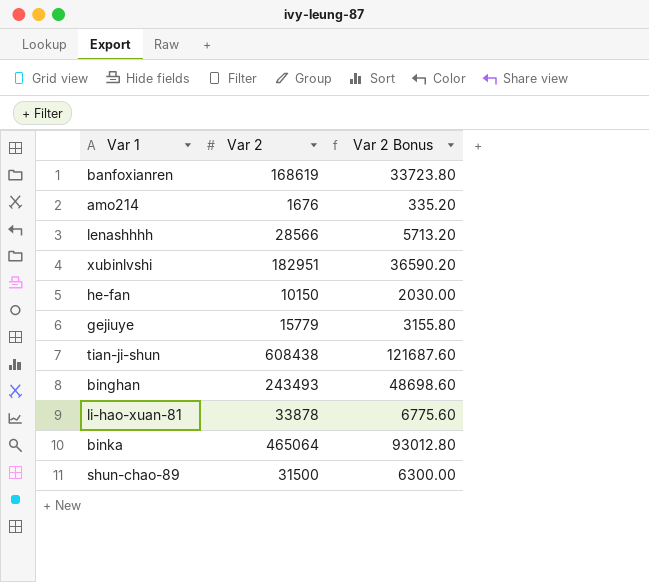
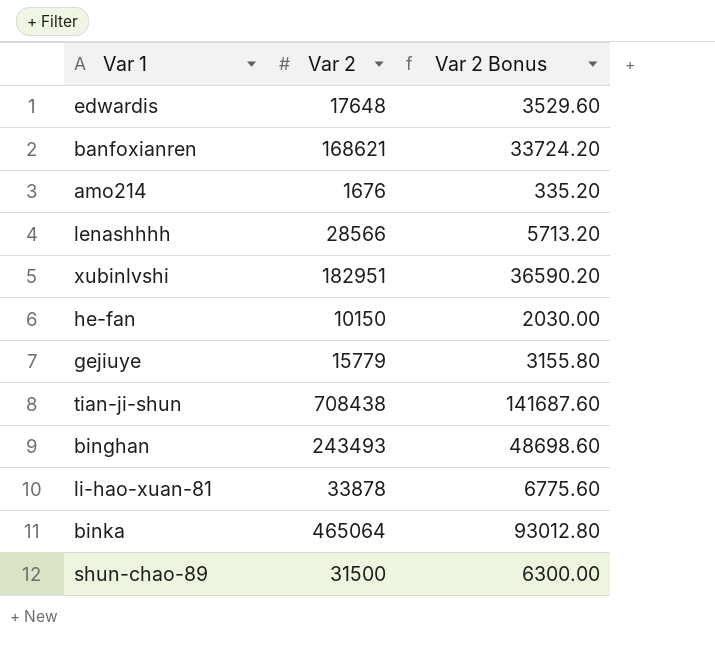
row edwardis: none -> 17648 | 3529.60
banfoxianren | Var 2: 168619 -> 168621
banfoxianren | Var 2 Bonus: 33723.80 -> 33724.20
tian-ji-shun | Var 2: 608438 -> 708438
tian-ji-shun | Var 2 Bonus: 121687.60 -> 141687.60

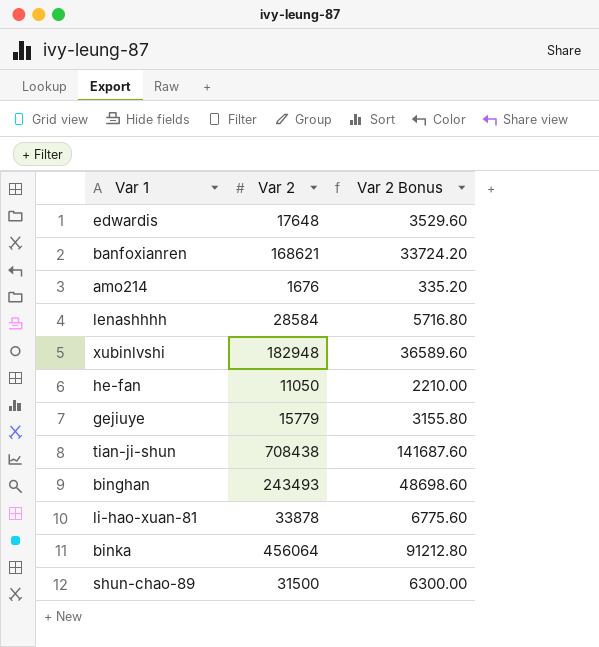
lenashhhh | Var 2: 28566 -> 28584
lenashhhh | Var 2 Bonus: 5713.20 -> 5716.80
xubinlvshi | Var 2: 182951 -> 182948
xubinlvshi | Var 2 Bonus: 36590.20 -> 36589.60
he-fan | Var 2: 10150 -> 11050
he-fan | Var 2 Bonus: 2030.00 -> 2210.00
binka | Var 2: 465064 -> 456064
binka | Var 2 Bonus: 93012.80 -> 91212.80

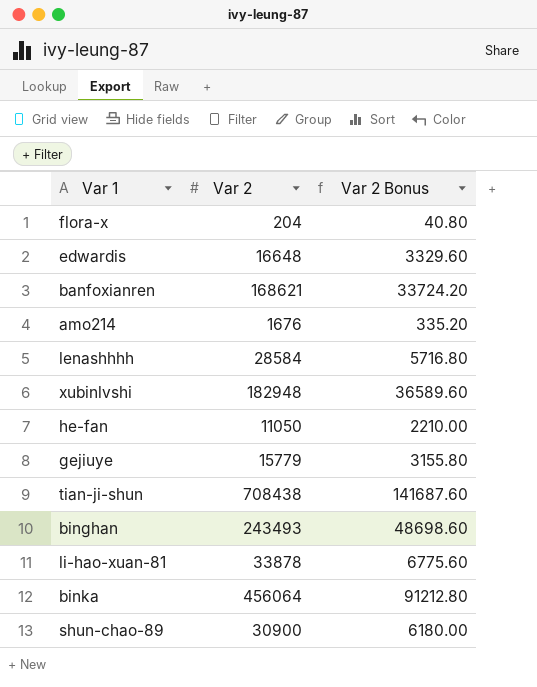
row flora-x: none -> 204 | 40.80
edwardis | Var 2: 17648 -> 16648
edwardis | Var 2 Bonus: 3529.60 -> 3329.60
shun-chao-89 | Var 2: 31500 -> 30900
shun-chao-89 | Var 2 Bonus: 6300.00 -> 6180.00

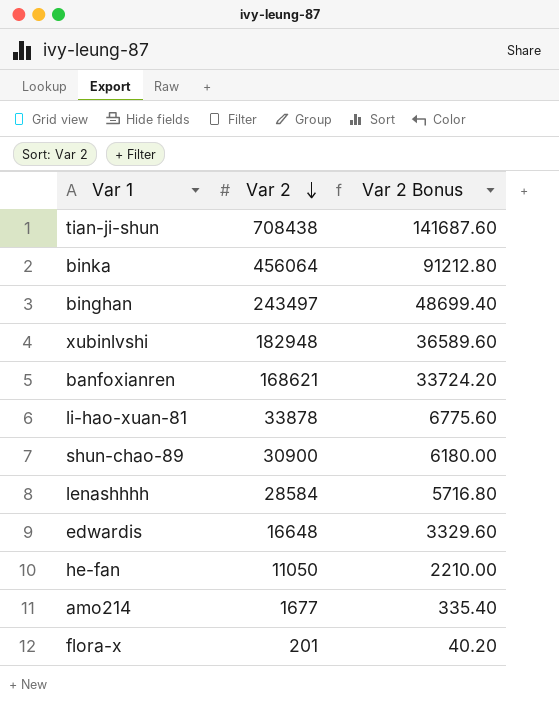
row order: none -> Var 2 descending
row gejiuye: 15779 | 3155.80 -> none
binghan | Var 2: 243493 -> 243497
binghan | Var 2 Bonus: 48698.60 -> 48699.40
amo214 | Var 2: 1676 -> 1677
amo214 | Var 2 Bonus: 335.20 -> 335.40
flora-x | Var 2: 204 -> 201
flora-x | Var 2 Bonus: 40.80 -> 40.20

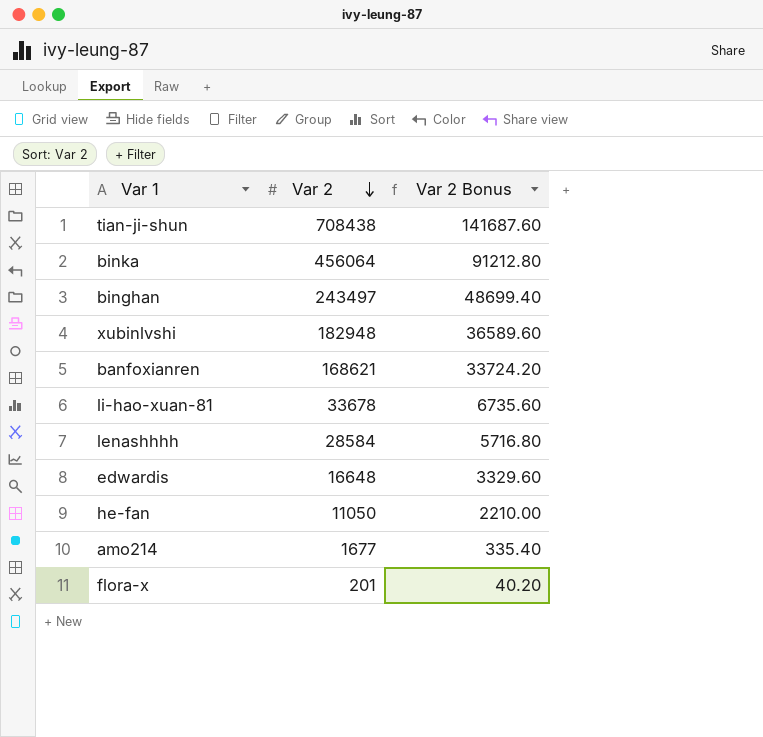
row shun-chao-89: 30900 | 6180.00 -> none
li-hao-xuan-81 | Var 2: 33878 -> 33678
li-hao-xuan-81 | Var 2 Bonus: 6775.60 -> 6735.60

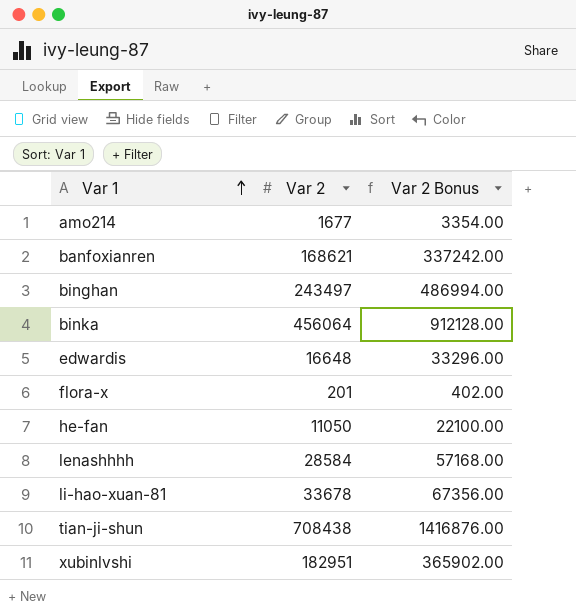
row order: Var 2 descending -> Var 1 ascending
column Var 2 Bonus | formula: [Var 2] * 0.2 -> [Var 2] * 2
xubinlvshi | Var 2: 182948 -> 182951

